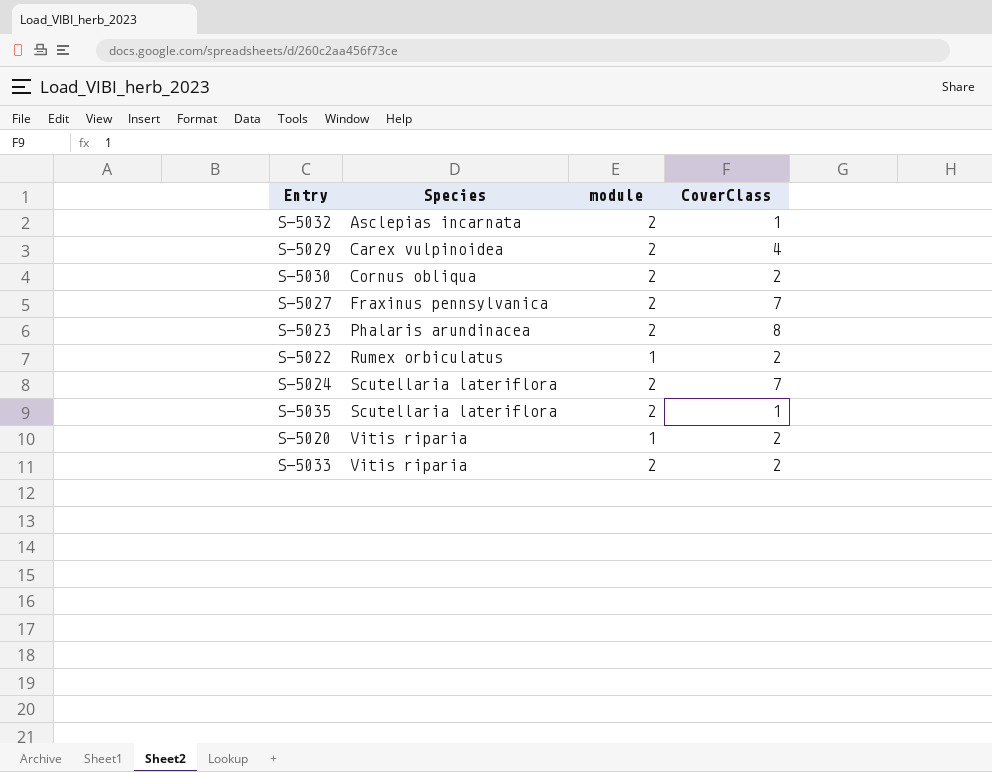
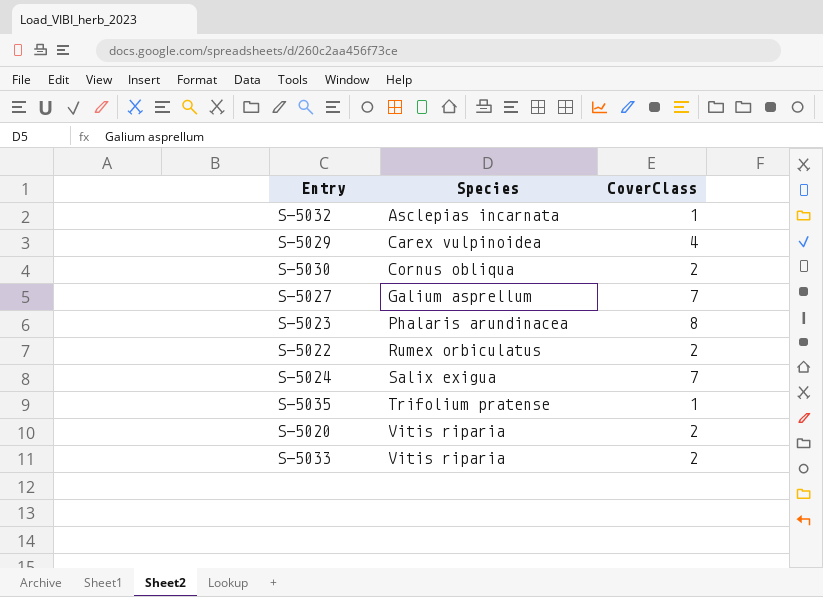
column module | position: 3 -> none
S-5027 | Species: Fraxinus pennsylvanica -> Galium asprellum
S-5024 | Species: Scutellaria lateriflora -> Salix exigua
S-5035 | Species: Scutellaria lateriflora -> Trifolium pratense

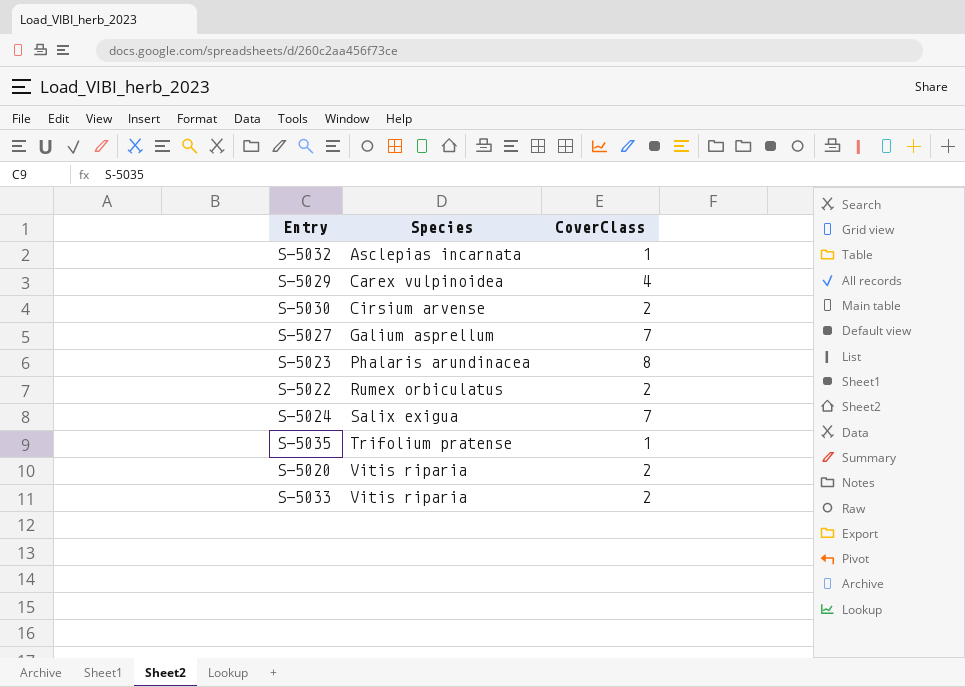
S-5030 | Species: Cornus obliqua -> Cirsium arvense

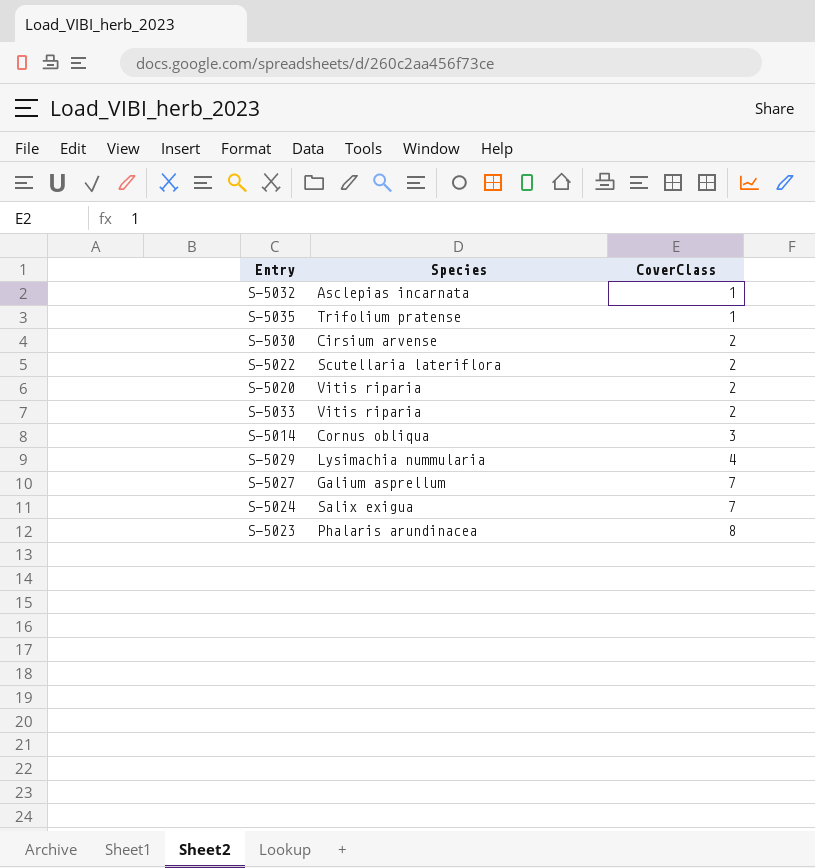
row order: Species ascending -> CoverClass ascending
S-5022 | Species: Rumex orbiculatus -> Scutellaria lateriflora
row S-5014: none -> Cornus obliqua | 3
S-5029 | Species: Carex vulpinoidea -> Lysimachia nummularia

